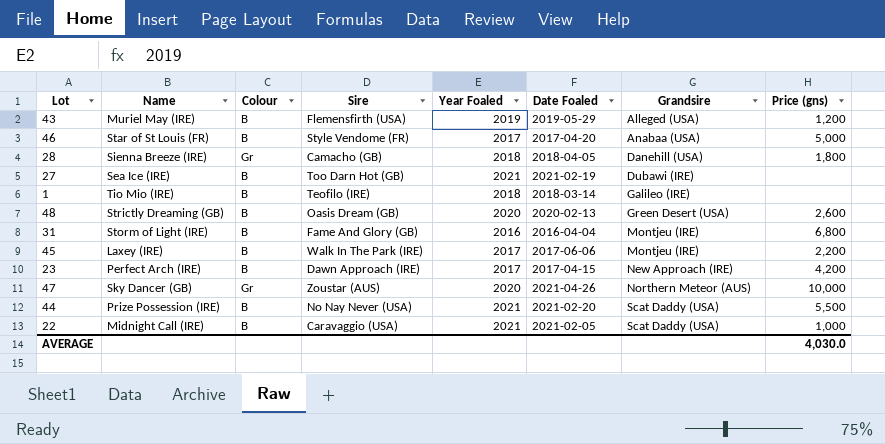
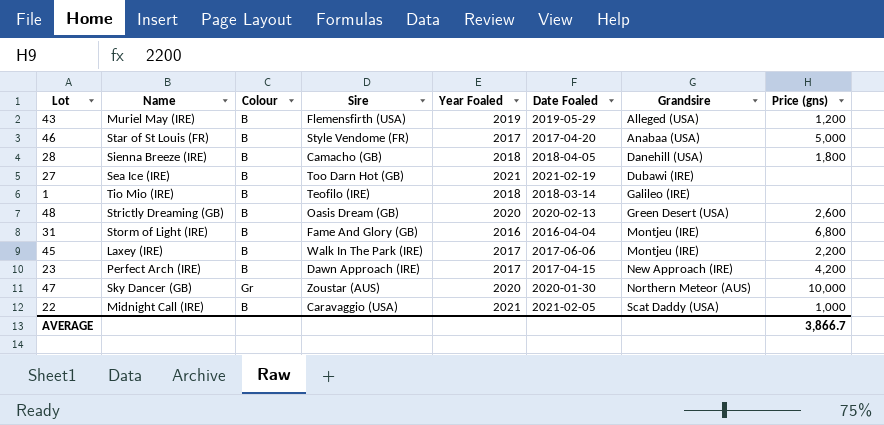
row 44: Prize Possession (IRE) | B | No Nay Never (USA) | 2021 | 2021-02-20 | Scat Daddy (USA) | 5,500 -> none
28 | Colour: Gr -> B
47 | Date Foaled: 2021-04-26 -> 2020-01-30
AVERAGE | Price (gns): 4,030.0 -> 3,866.7

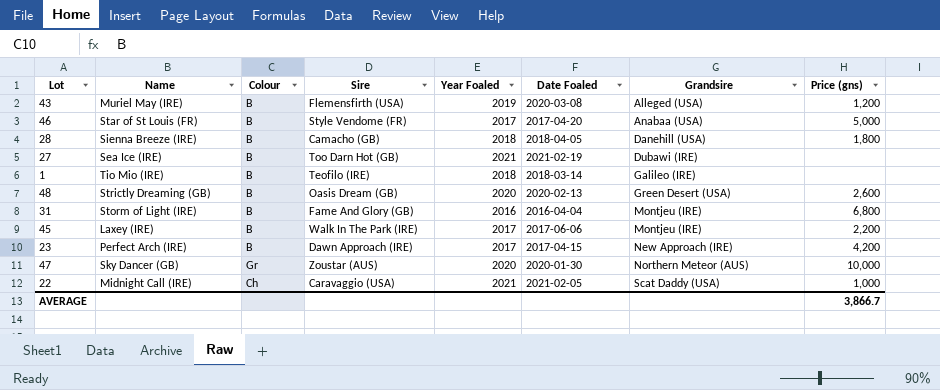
43 | Date Foaled: 2019-05-29 -> 2020-03-08
22 | Colour: B -> Ch

